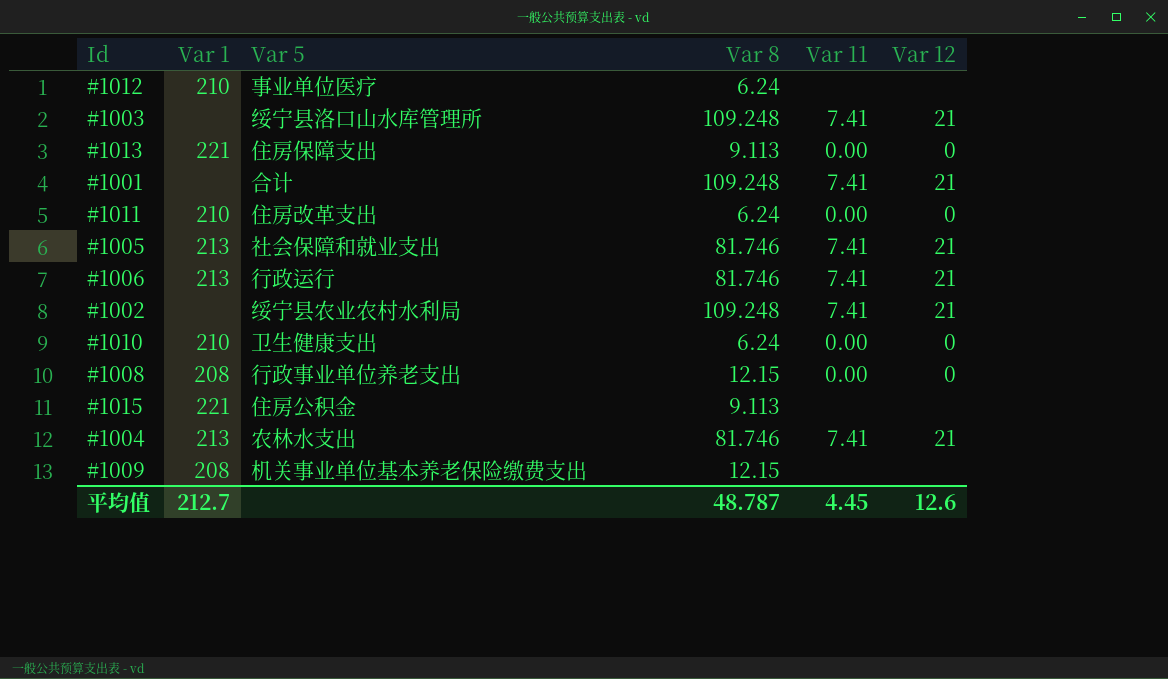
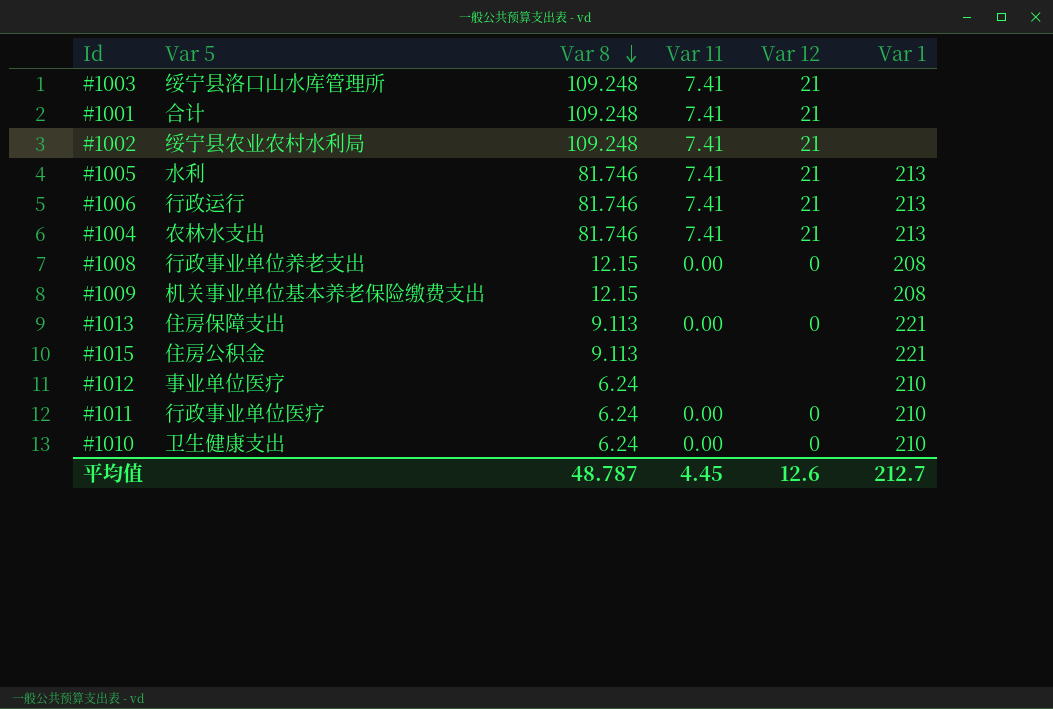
row order: none -> Var 8 descending
column Var 1 | position: 2 -> 6
#1005 | Var 5: 社会保障和就业支出 -> 水利
#1011 | Var 5: 住房改革支出 -> 行政事业单位医疗

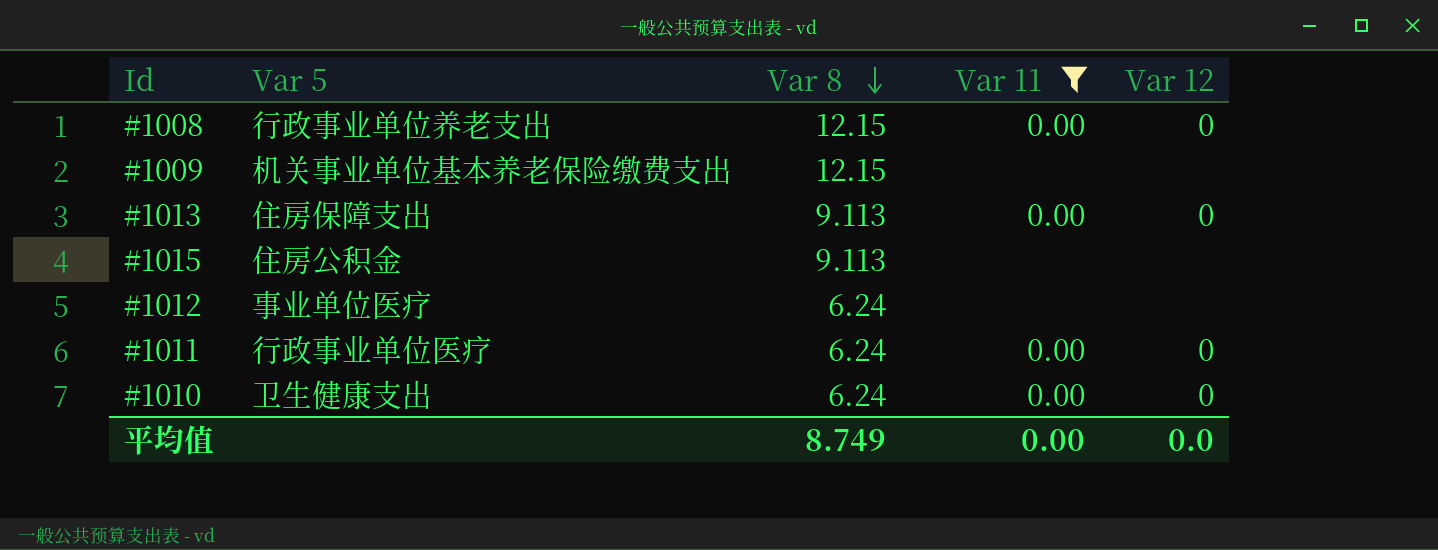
filter: none -> Var 11 != 7.41
column Var 1 | position: 6 -> none
平均值 | Var 8: 48.787 -> 8.749
平均值 | Var 11: 4.45 -> 0.00
平均值 | Var 12: 12.6 -> 0.0

